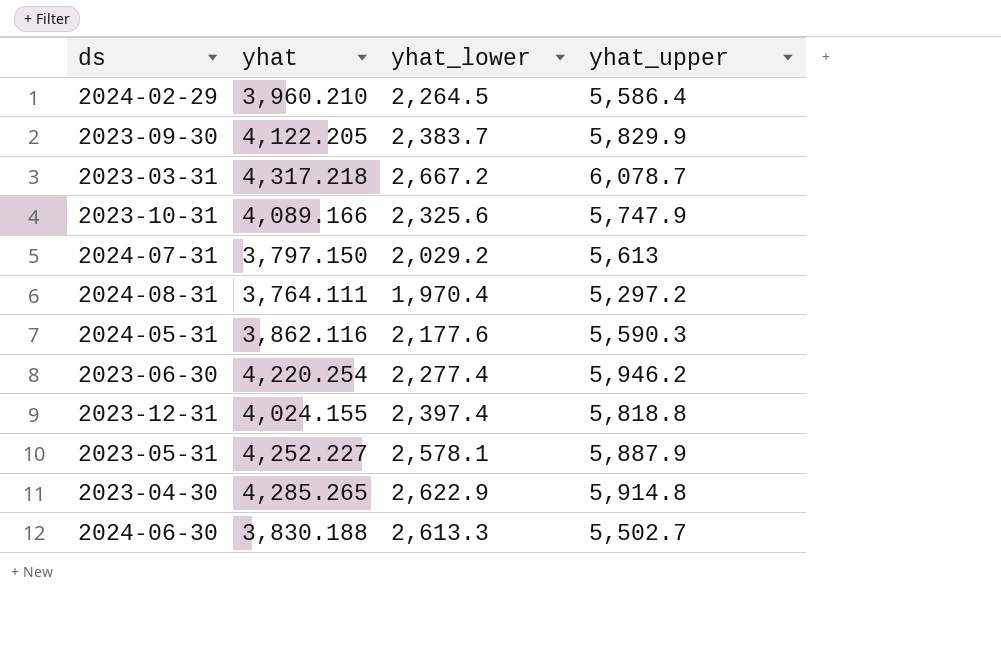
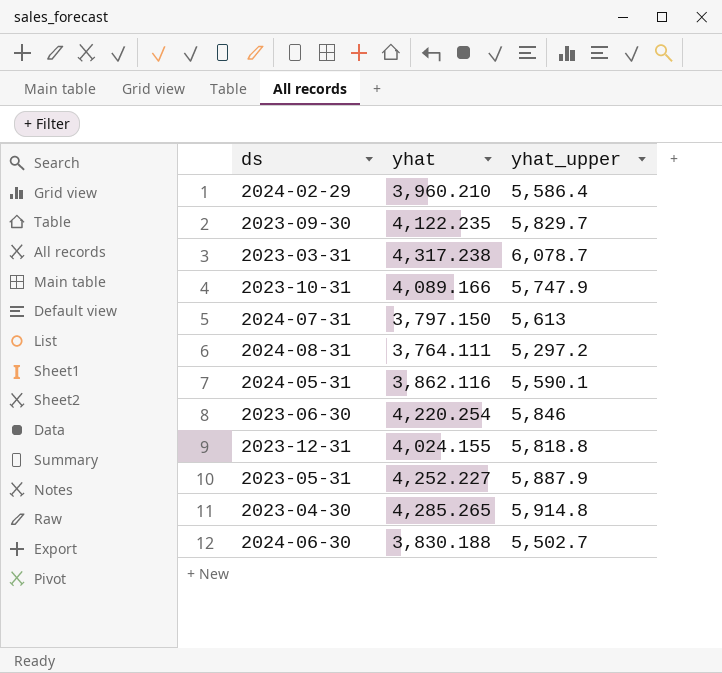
column yhat_lower | position: 3 -> none
2023-09-30 | yhat: 4,122.205 -> 4,122.235
2023-09-30 | yhat_upper: 5,829.9 -> 5,829.7
2023-03-31 | yhat: 4,317.218 -> 4,317.238
2024-05-31 | yhat_upper: 5,590.3 -> 5,590.1
2023-06-30 | yhat_upper: 5,946.2 -> 5,846

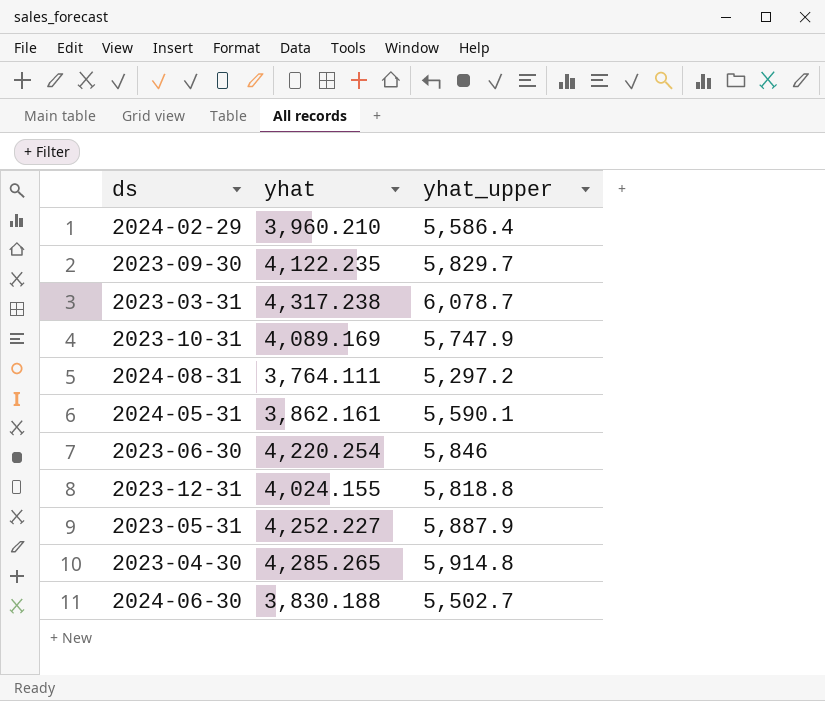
row 2024-07-31: 3,797.150 | 5,613 -> none
2023-10-31 | yhat: 4,089.166 -> 4,089.169
2024-05-31 | yhat: 3,862.116 -> 3,862.161

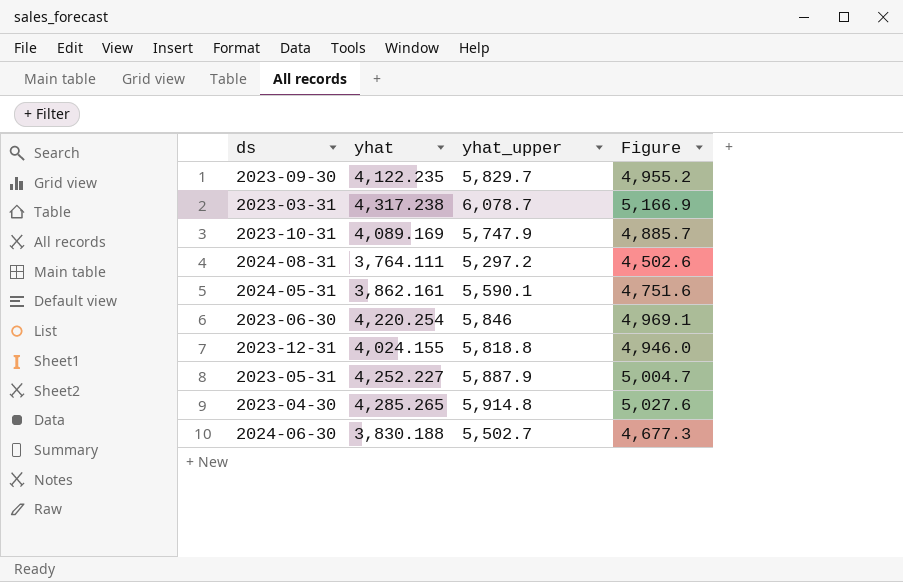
column Figure | formula: none -> [yhat_upper] * 0.85
row 2024-02-29: 3,960.210 | 5,586.4 -> none

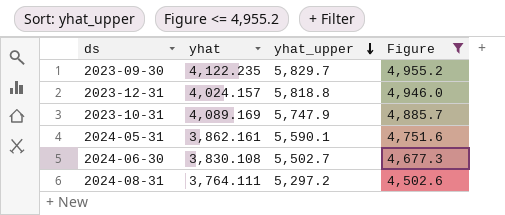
filter: none -> Figure <= 4,955.2
row order: none -> yhat_upper descending
2023-12-31 | yhat: 4,024.155 -> 4,024.157
2024-06-30 | yhat: 3,830.188 -> 3,830.108

